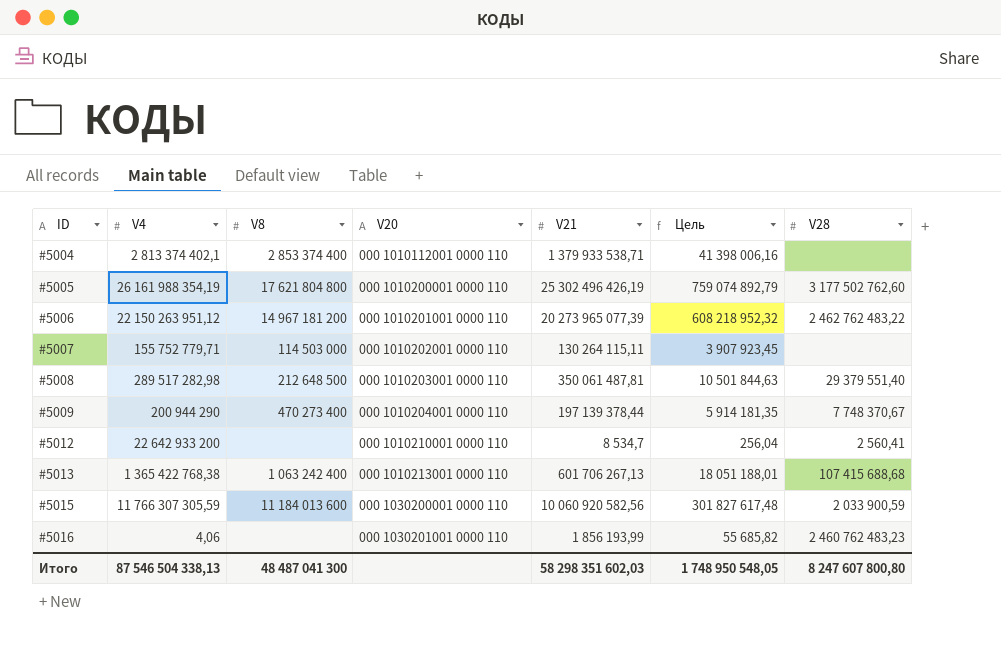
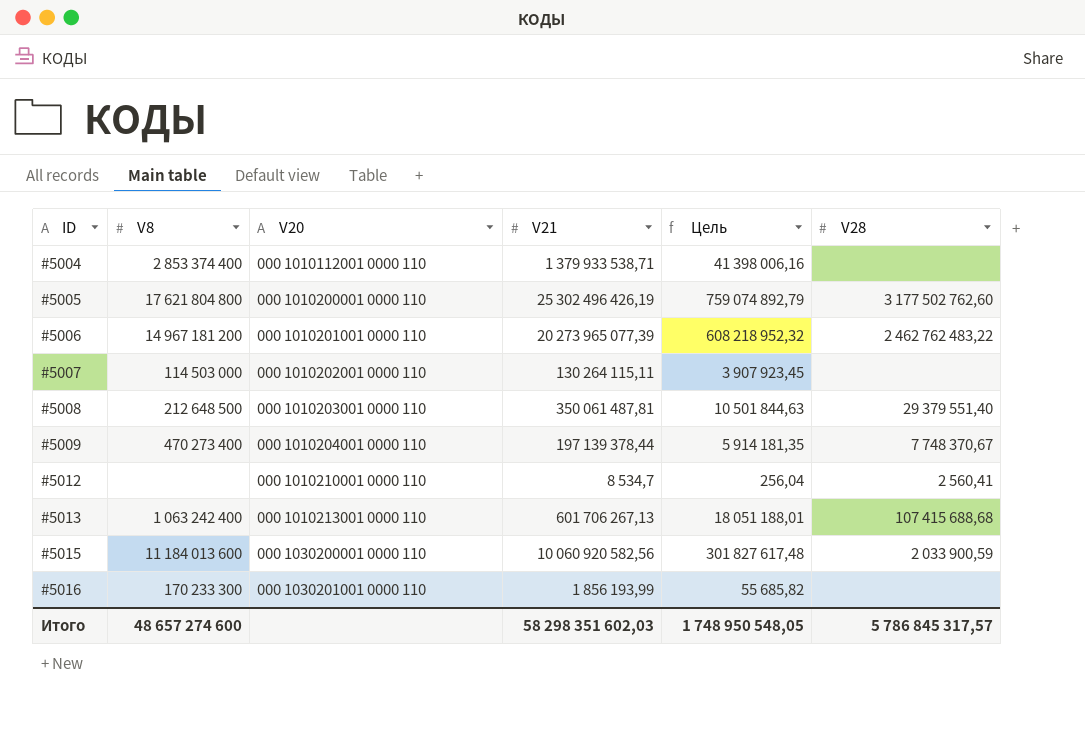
column V4 | position: 2 -> none
#5016 | V8: none -> 170 233 300
#5016 | V28: 2 460 762 483,23 -> none
Итого | V8: 48 487 041 300 -> 48 657 274 600
Итого | V28: 8 247 607 800,80 -> 5 786 845 317,57

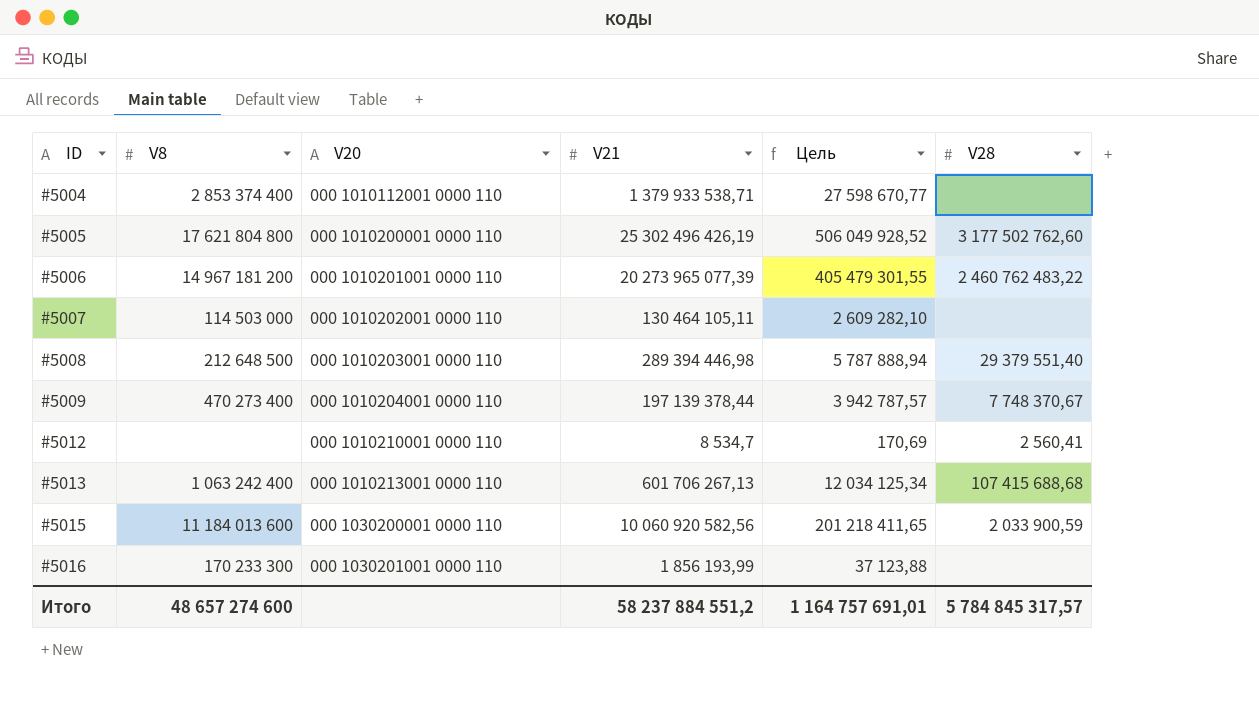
column Цель | formula: [V21] * 0,03 -> [V21] * 0,02
#5006 | V28: 2 462 762 483,22 -> 2 460 762 483,22
#5007 | V21: 130 264 115,11 -> 130 464 105,11
#5008 | V21: 350 061 487,81 -> 289 394 446,98
Итого | V21: 58 298 351 602,03 -> 58 237 884 551,2
Итого | Цель: 1 748 950 548,05 -> 1 164 757 691,01
Итого | V28: 5 786 845 317,57 -> 5 784 845 317,57

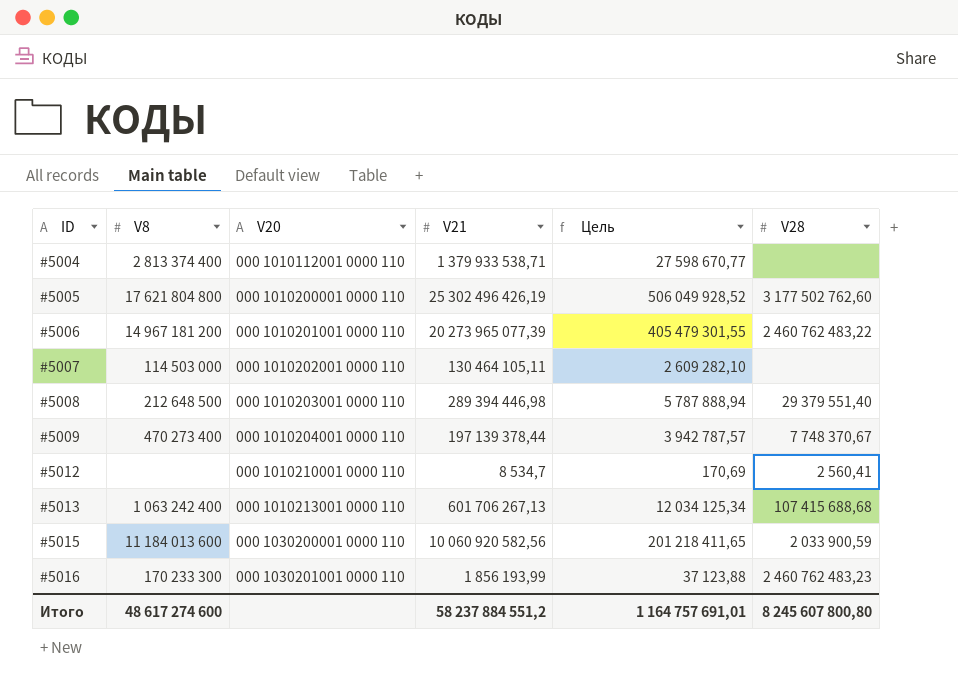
#5004 | V8: 2 853 374 400 -> 2 813 374 400
#5016 | V28: none -> 2 460 762 483,23
Итого | V8: 48 657 274 600 -> 48 617 274 600
Итого | V28: 5 784 845 317,57 -> 8 245 607 800,80

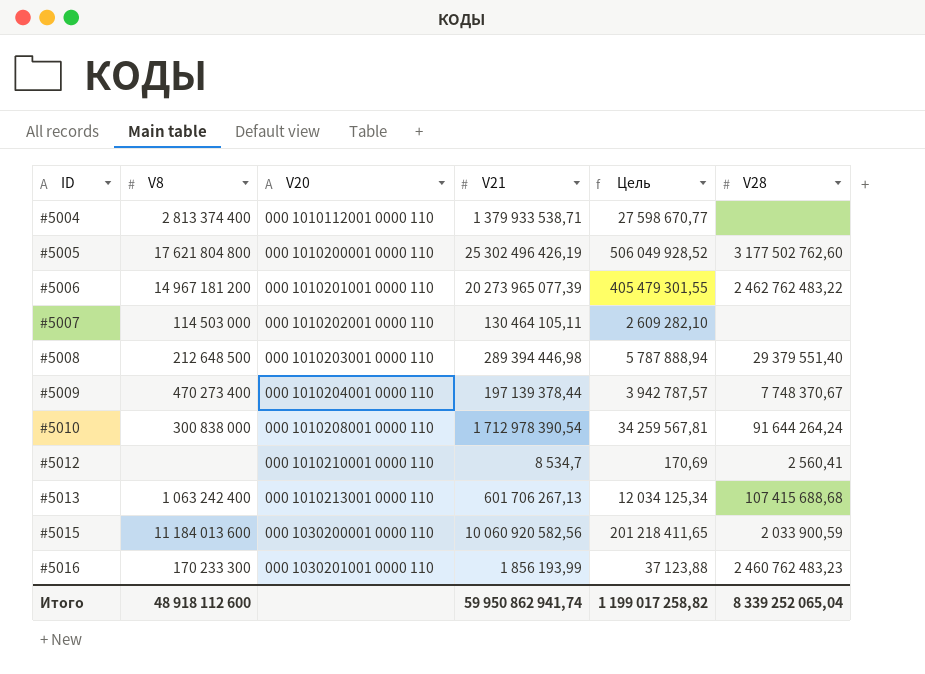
#5006 | V28: 2 460 762 483,22 -> 2 462 762 483,22
row #5010: none -> 300 838 000 | 000 1010208001 0000 110 | 1 712 978 390,54 | 34 259 567,81 | 91 644 264,24
Итого | V8: 48 617 274 600 -> 48 918 112 600
Итого | V21: 58 237 884 551,2 -> 59 950 862 941,74
Итого | Цель: 1 164 757 691,01 -> 1 199 017 258,82
Итого | V28: 8 245 607 800,80 -> 8 339 252 065,04

